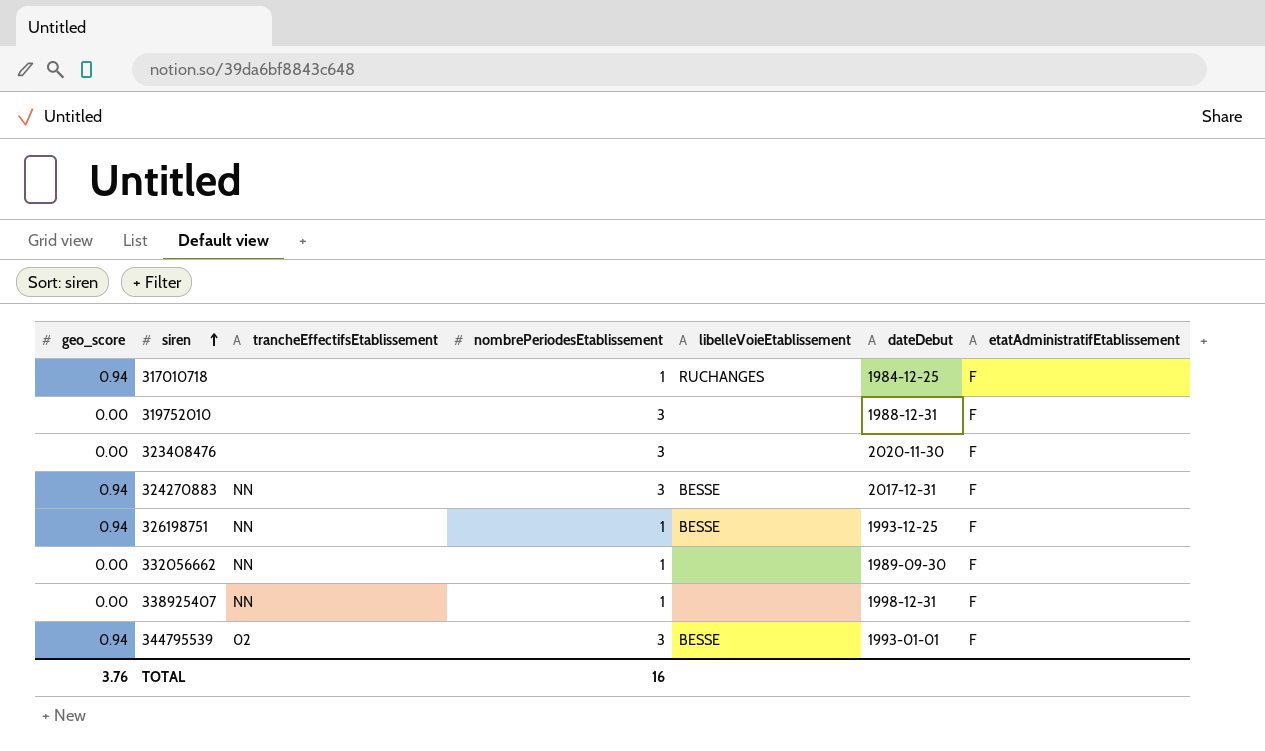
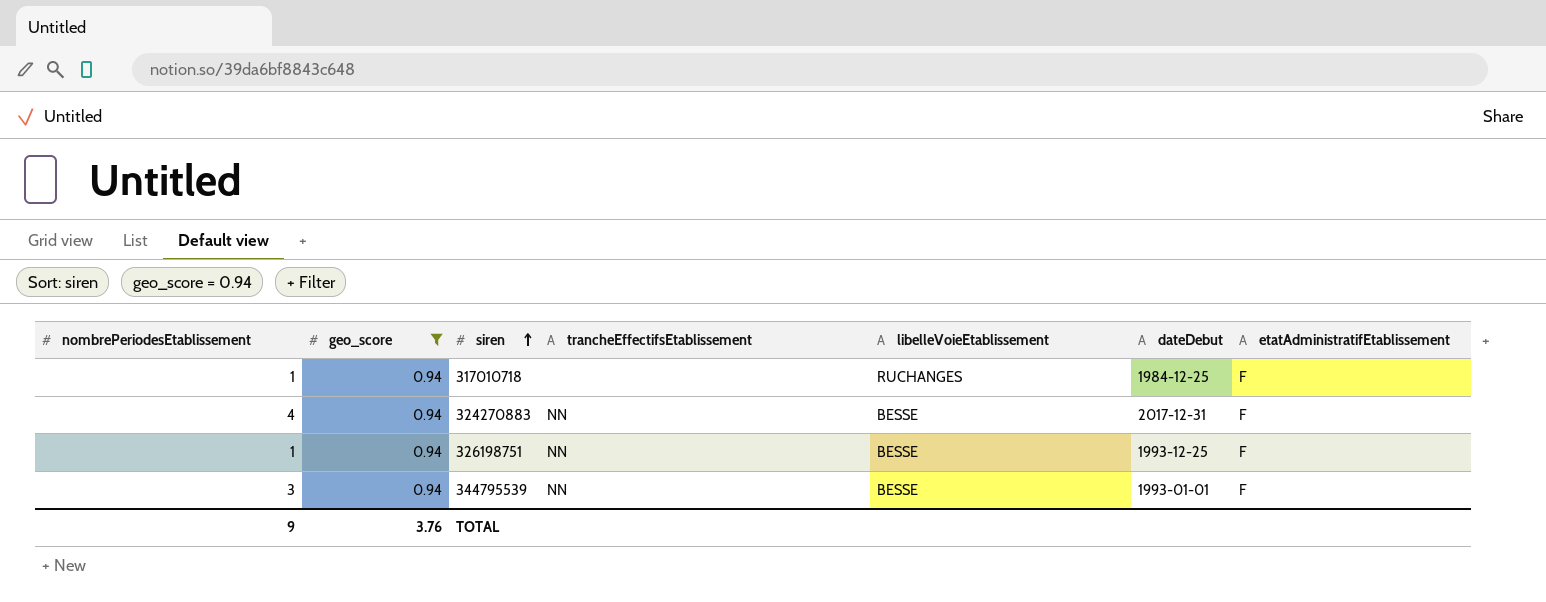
filter: none -> geo_score = 0.94
column nombrePeriodesEtablissement | position: 4 -> 1
324270883 | nombrePeriodesEtablissement: 3 -> 4
344795539 | trancheEffectifsEtablissement: 02 -> NN
TOTAL | nombrePeriodesEtablissement: 16 -> 9

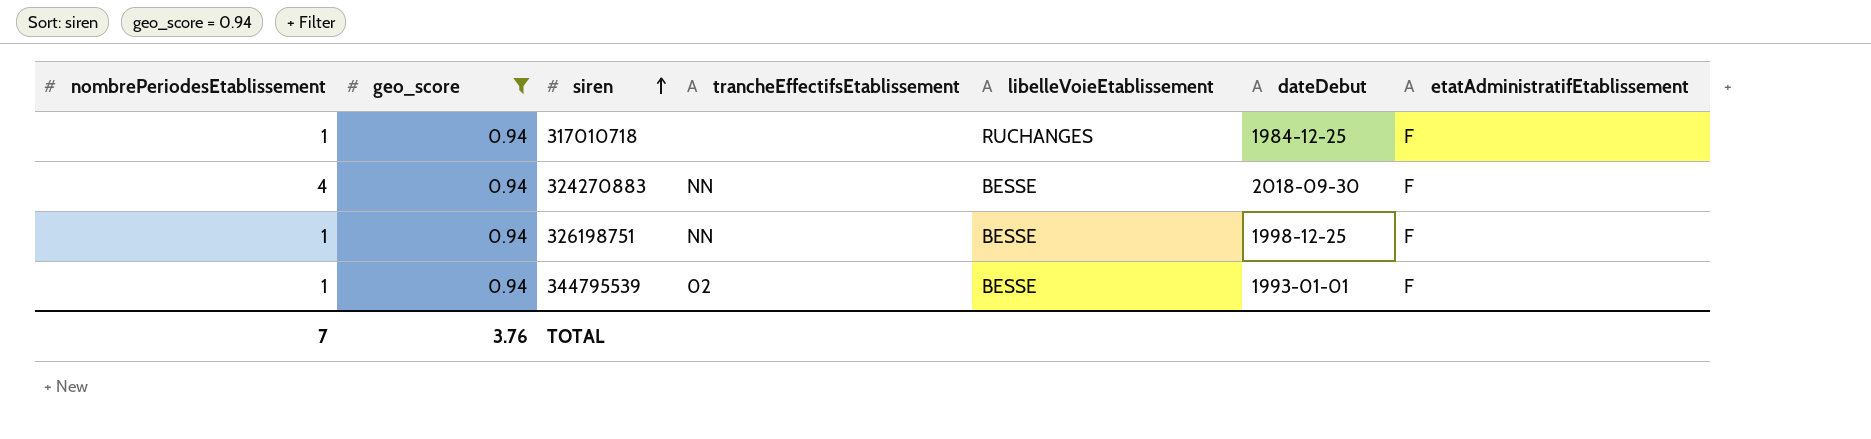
324270883 | dateDebut: 2017-12-31 -> 2018-09-30
326198751 | dateDebut: 1993-12-25 -> 1998-12-25
344795539 | nombrePeriodesEtablissement: 3 -> 1
344795539 | trancheEffectifsEtablissement: NN -> 02
TOTAL | nombrePeriodesEtablissement: 9 -> 7

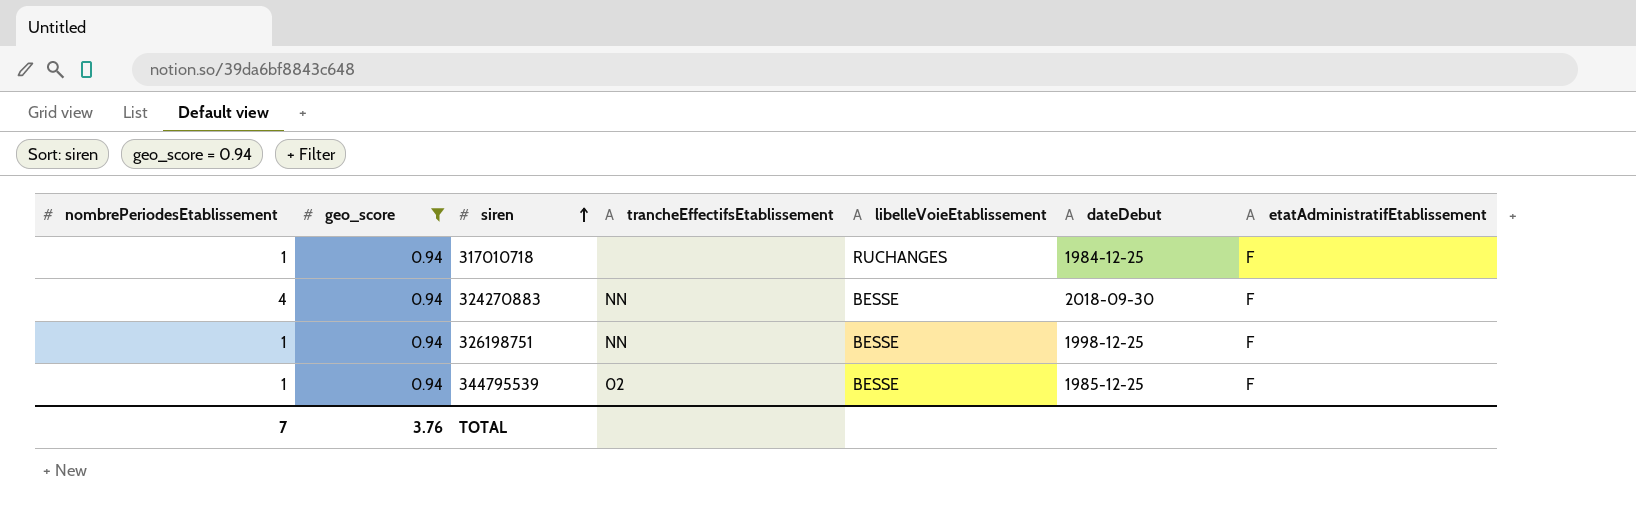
344795539 | dateDebut: 1993-01-01 -> 1985-12-25

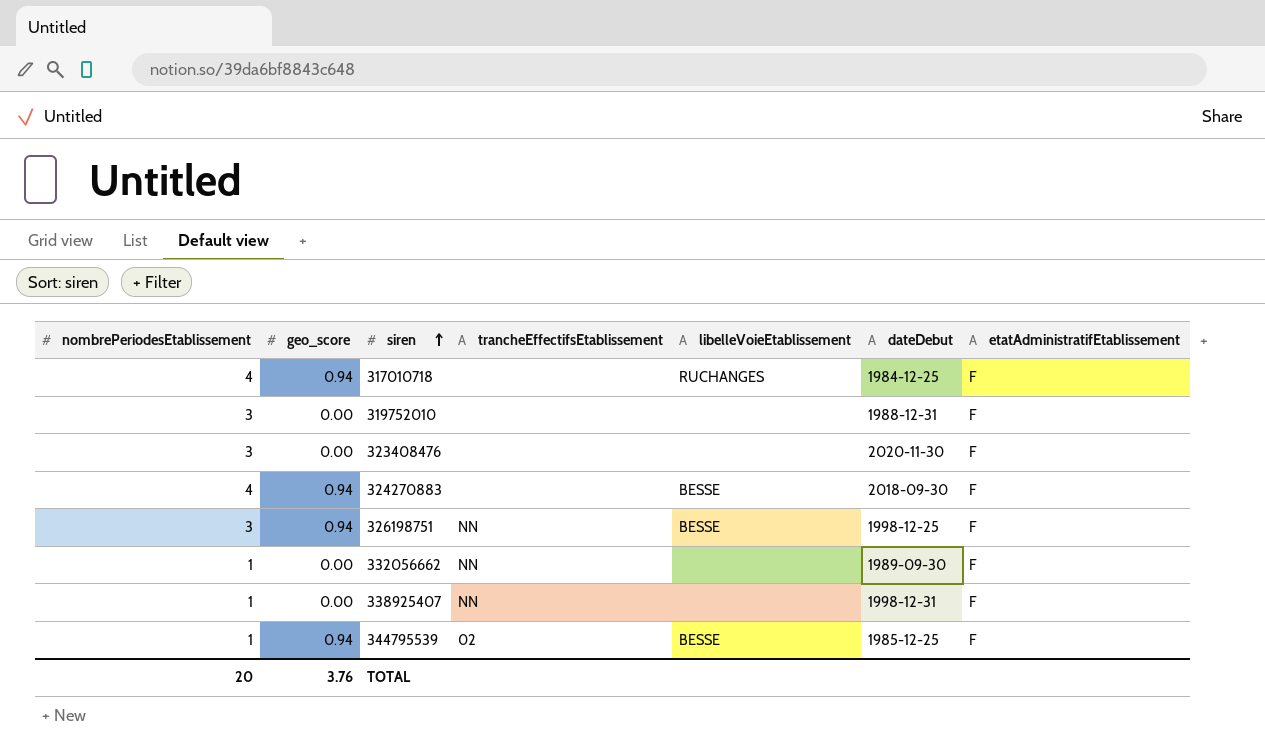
filter: geo_score = 0.94 -> none
317010718 | nombrePeriodesEtablissement: 1 -> 4
324270883 | trancheEffectifsEtablissement: NN -> none
326198751 | nombrePeriodesEtablissement: 1 -> 3
TOTAL | nombrePeriodesEtablissement: 7 -> 20

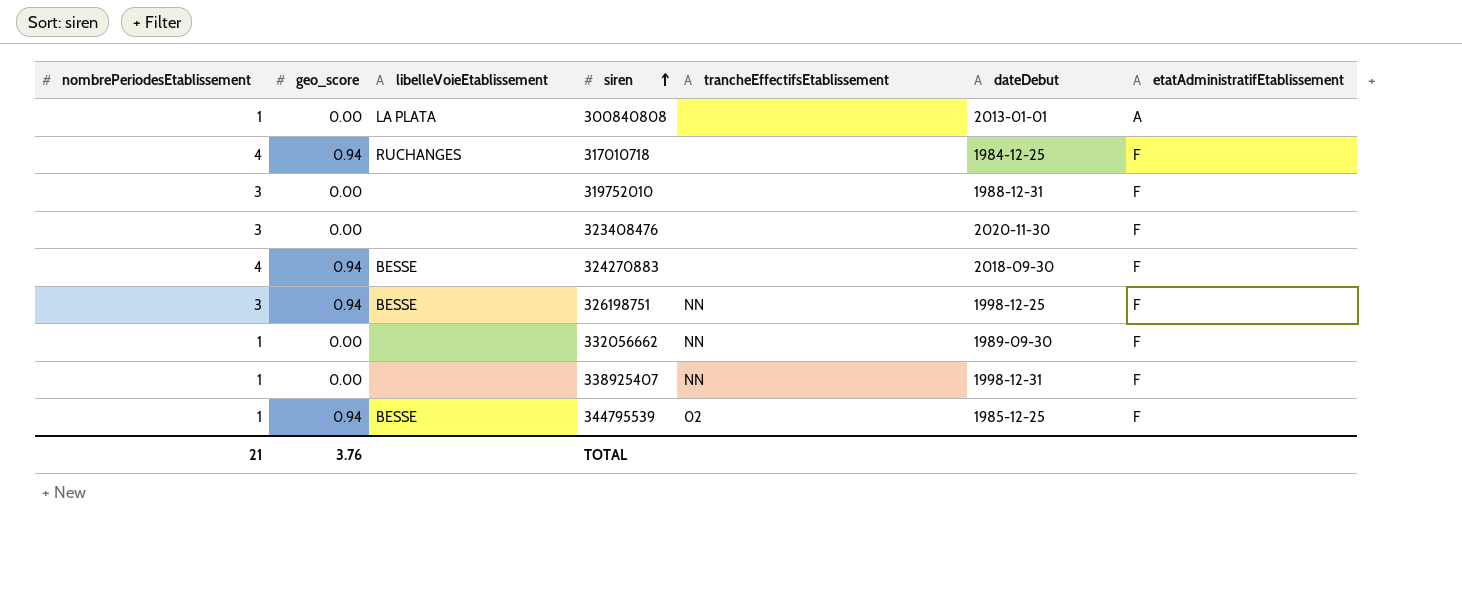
column libelleVoieEtablissement | position: 5 -> 3
row 300840808: none -> 1 | 0.00 | LA PLATA | none | 2013-01-01 | A
TOTAL | nombrePeriodesEtablissement: 20 -> 21

